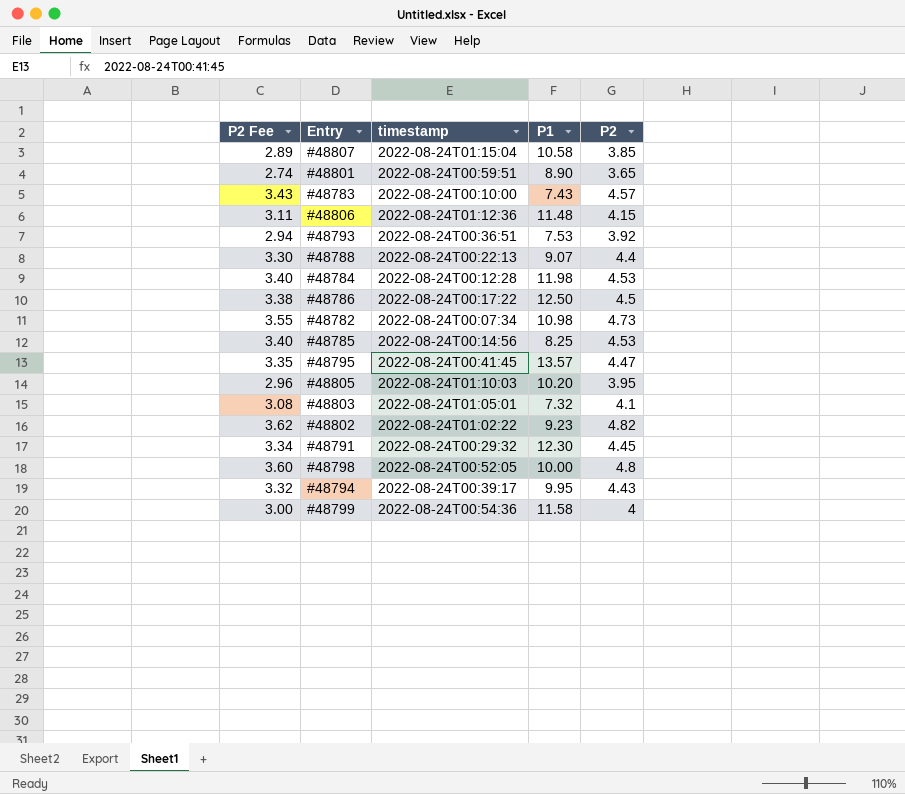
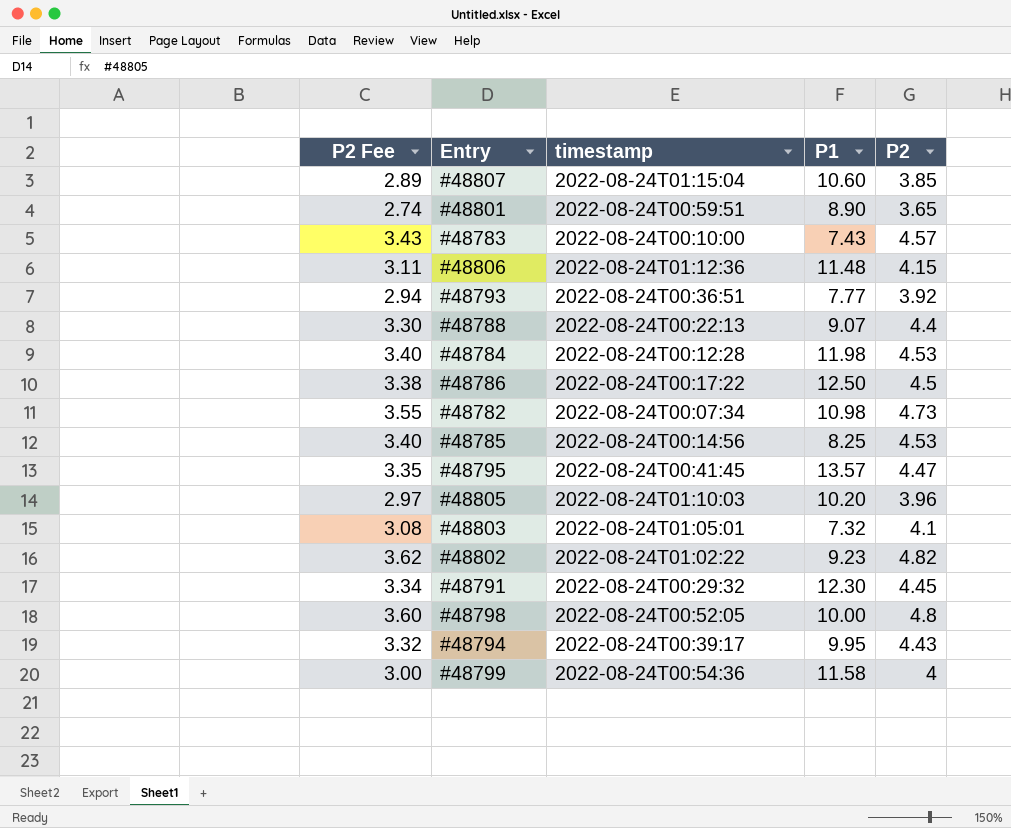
#48807 | P1: 10.58 -> 10.60
#48793 | P1: 7.53 -> 7.77
#48805 | P2 Fee: 2.96 -> 2.97
#48805 | P2: 3.95 -> 3.96

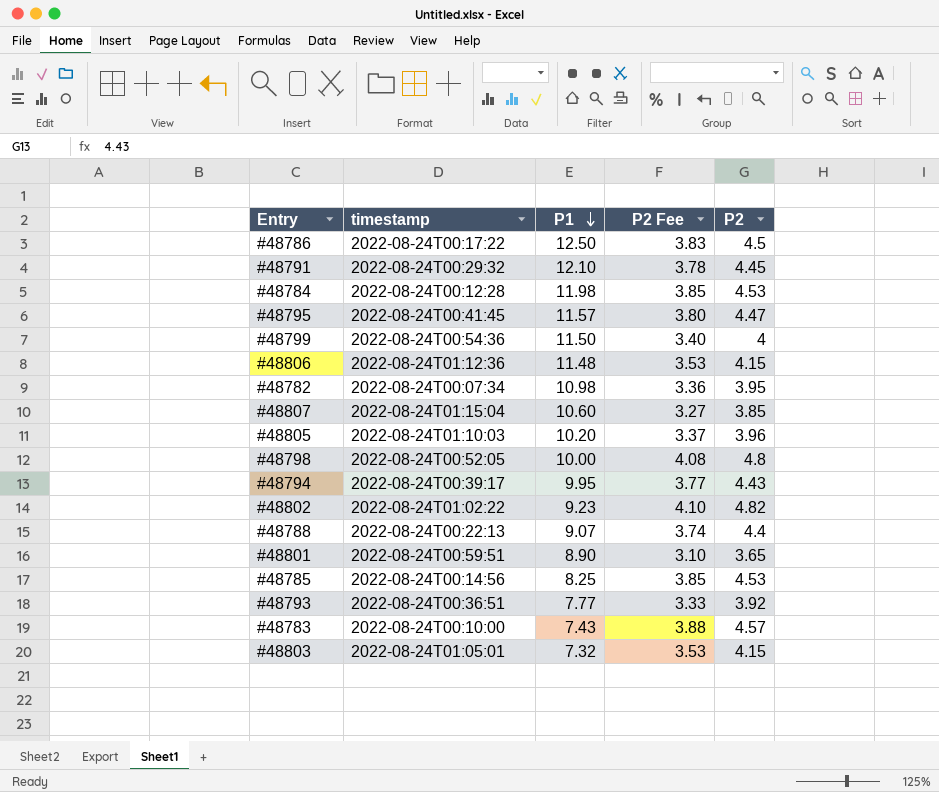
row order: none -> P1 descending
column P2 Fee | formula: [P2] * 0.75 -> [P2] * 0.85
column P2 Fee | position: 1 -> 4
#48791 | P1: 12.30 -> 12.10
#48795 | P1: 13.57 -> 11.57
#48799 | P1: 11.58 -> 11.50
#48782 | P2: 4.73 -> 3.95
#48803 | P2: 4.1 -> 4.15

